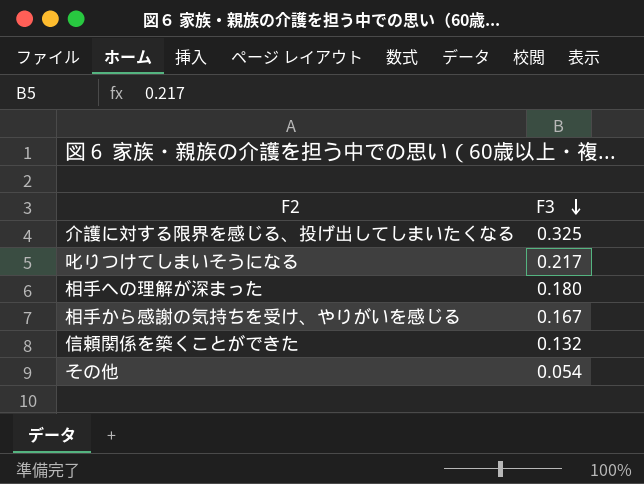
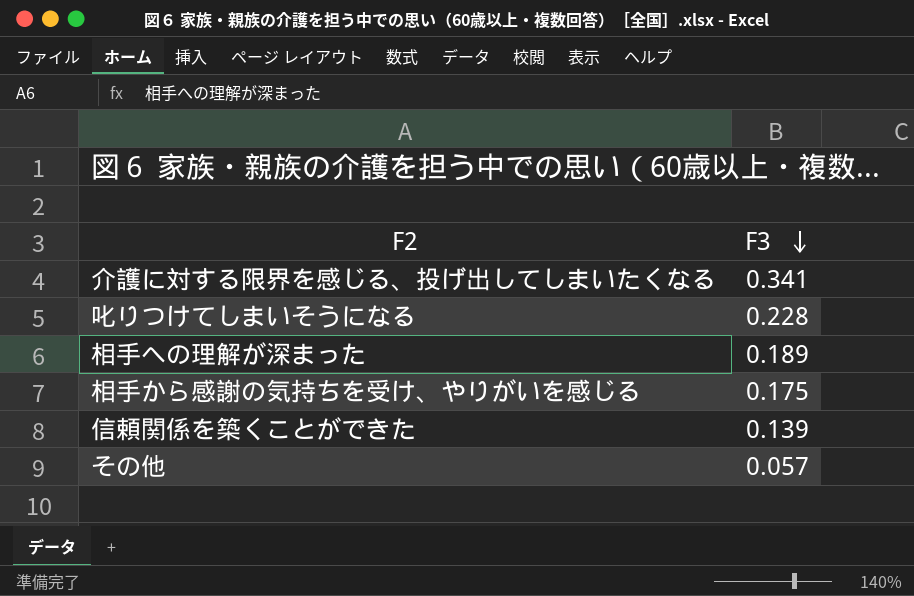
介護に対する限界を感じる、投げ出してしまいたくなる | F3: 0.325 -> 0.341
叱りつけてしまいそうになる | F3: 0.217 -> 0.228
相手への理解が深まった | F3: 0.180 -> 0.189
相手から感謝の気持ちを受け、やりがいを感じる | F3: 0.167 -> 0.175
信頼関係を築くことができた | F3: 0.132 -> 0.139
その他 | F3: 0.054 -> 0.057

